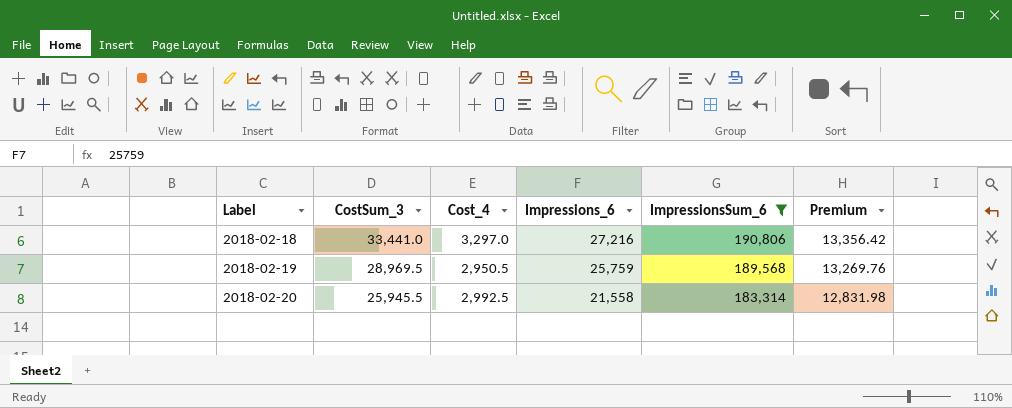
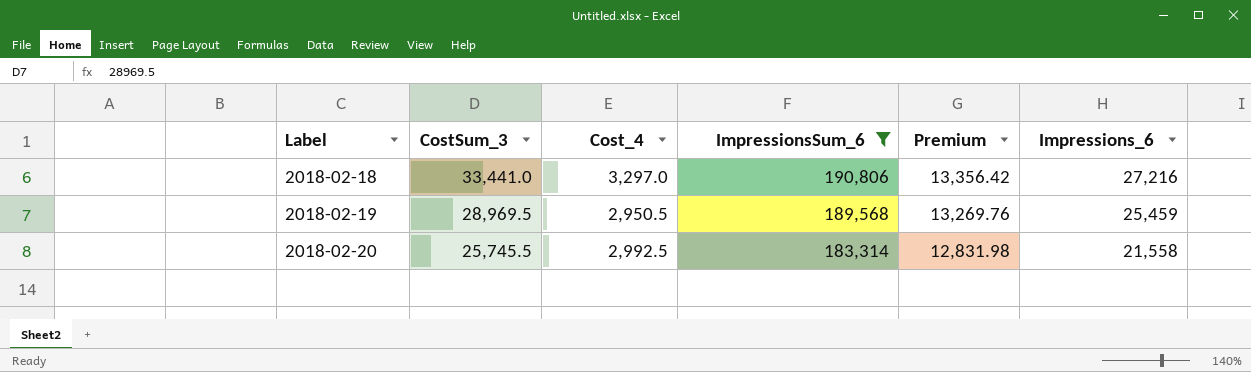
column Impressions_6 | position: 4 -> 6
2018-02-19 | Impressions_6: 25,759 -> 25,459
2018-02-20 | CostSum_3: 25,945.5 -> 25,745.5

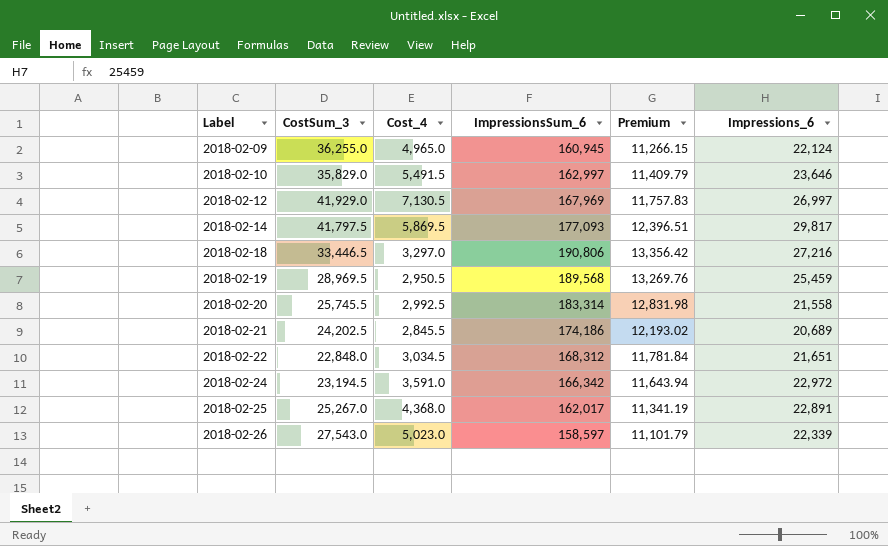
filter: ImpressionsSum_6 >= 183,314 -> none
2018-02-18 | CostSum_3: 33,441.0 -> 33,446.5

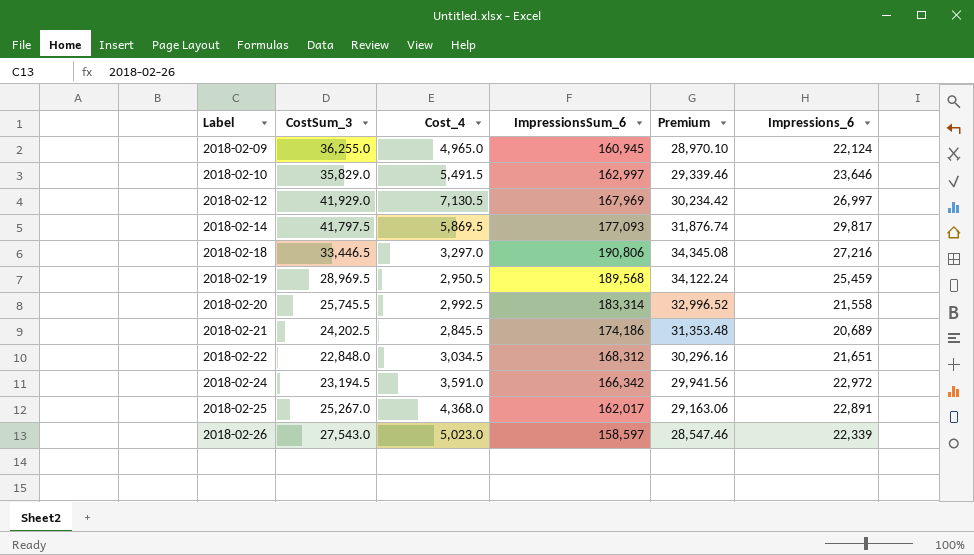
column Premium | formula: [ImpressionsSum_6] * 0.07 -> [ImpressionsSum_6] * 0.18

